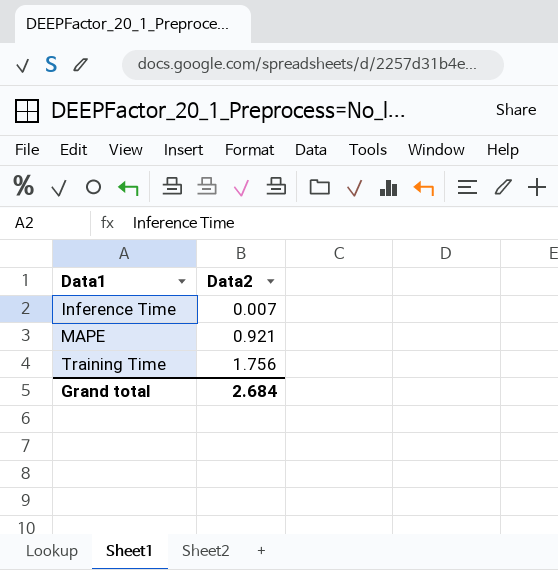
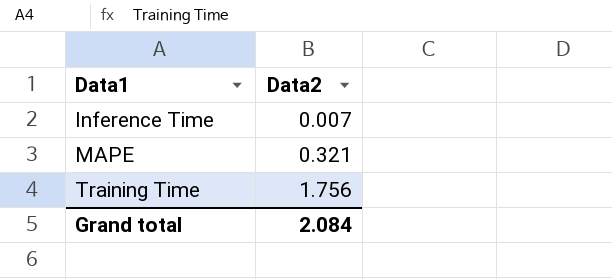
MAPE | Data2: 0.921 -> 0.321
Grand total | Data2: 2.684 -> 2.084

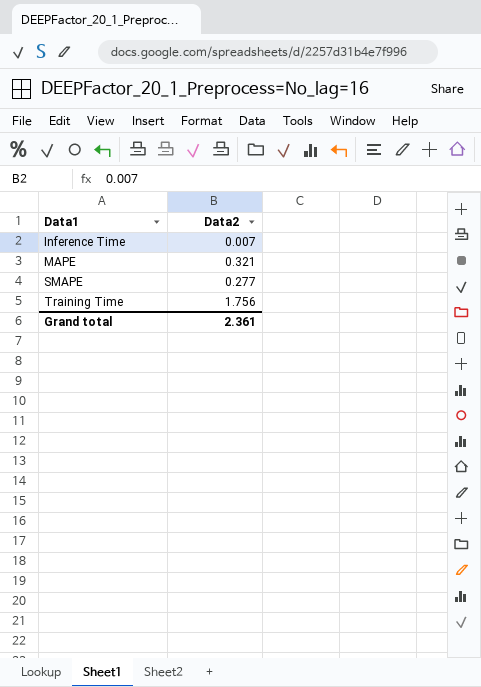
row SMAPE: none -> 0.277
Grand total | Data2: 2.084 -> 2.361

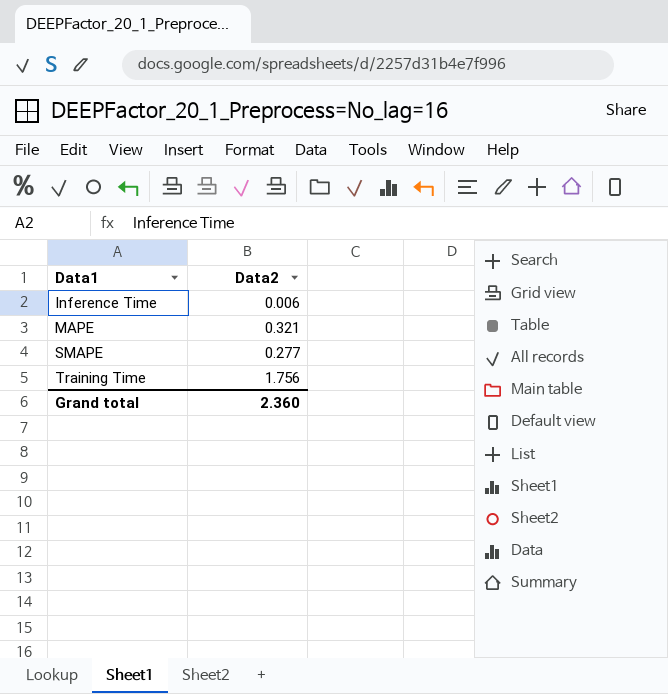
Inference Time | Data2: 0.007 -> 0.006
Grand total | Data2: 2.361 -> 2.360

